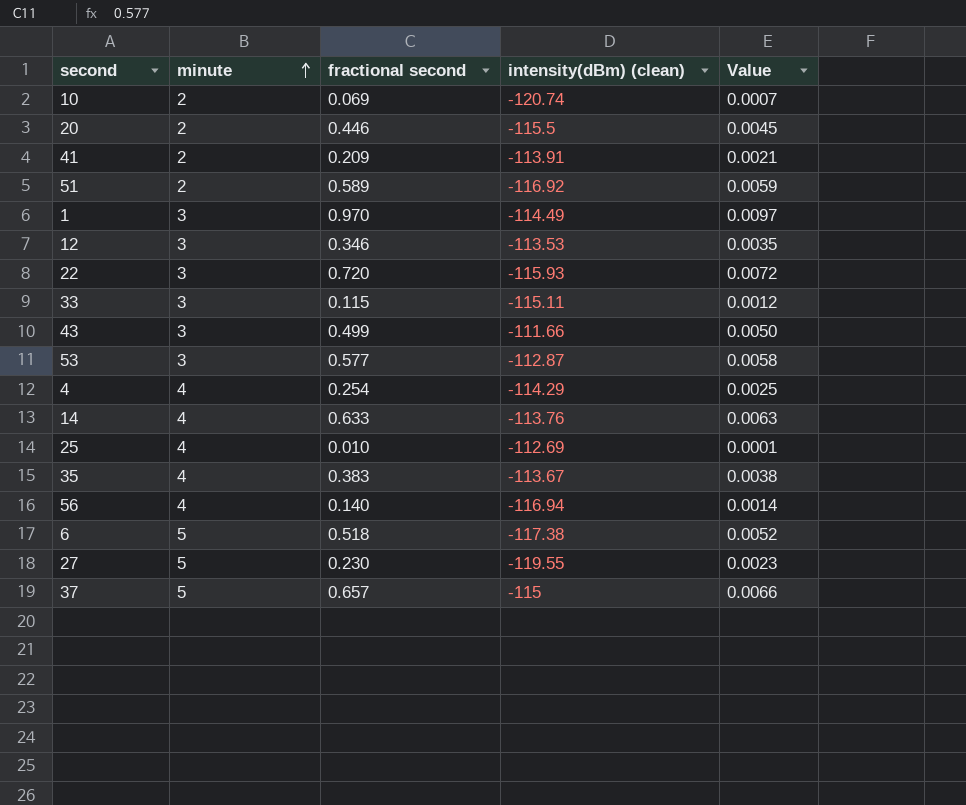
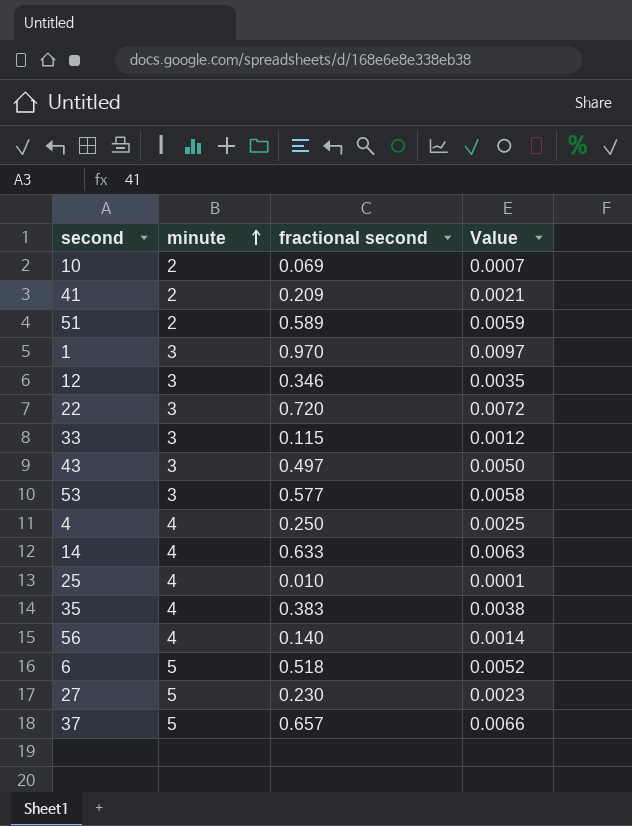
column intensity(dBm) (clean) | position: 4 -> none
row 20: 2 | 0.446 | -115.5 | 0.0045 -> none
43 | fractional second: 0.499 -> 0.497
4 | fractional second: 0.254 -> 0.250

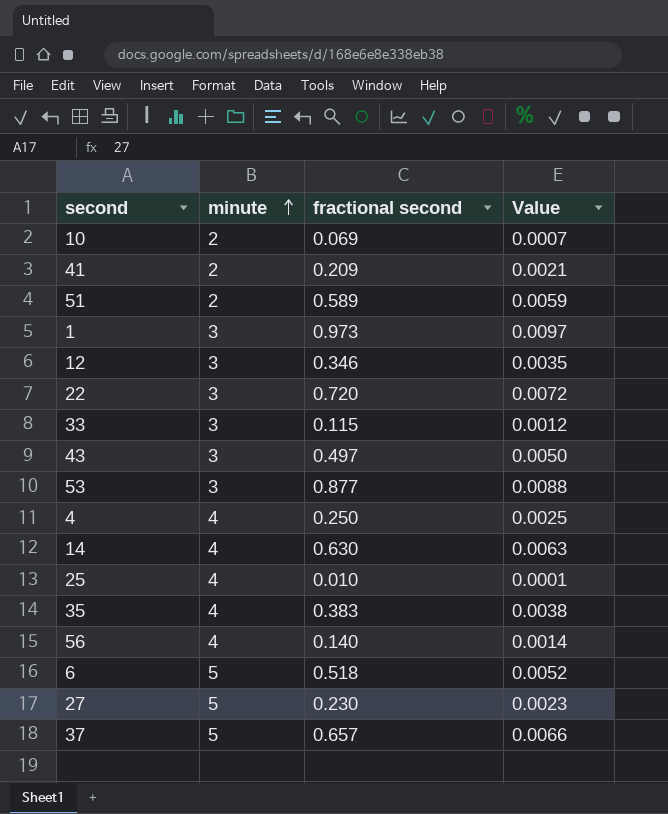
1 | fractional second: 0.970 -> 0.973
53 | fractional second: 0.577 -> 0.877
53 | Value: 0.0058 -> 0.0088
14 | fractional second: 0.633 -> 0.630

